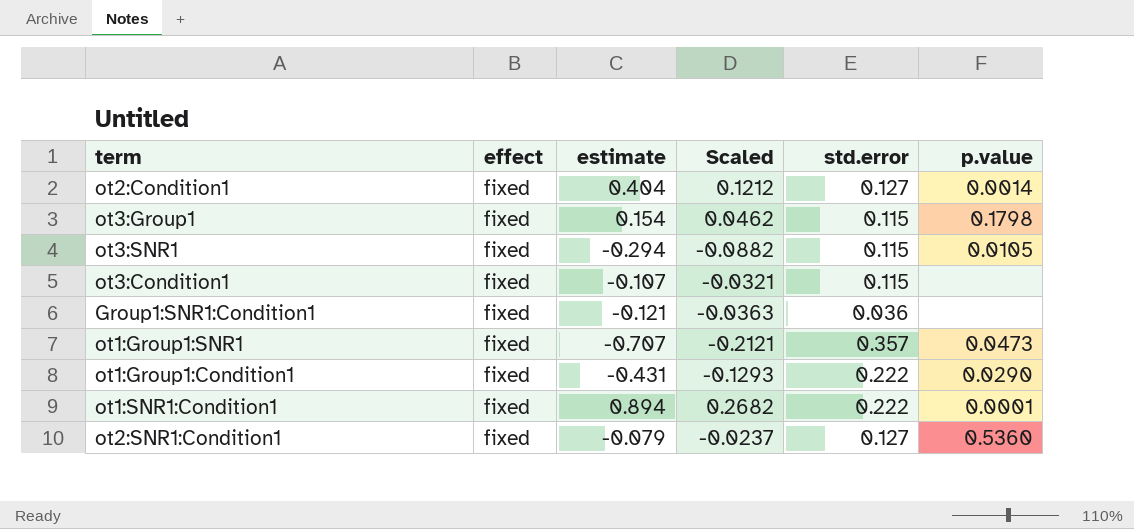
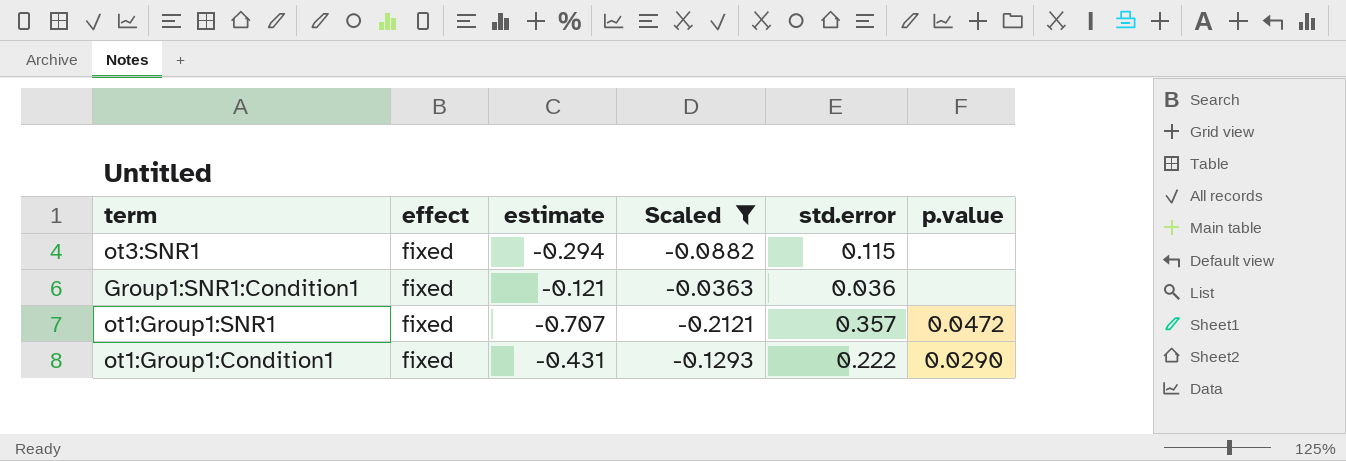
filter: none -> Scaled <= -0.0363
ot3:SNR1 | p.value: 0.0105 -> none
ot1:Group1:SNR1 | p.value: 0.0473 -> 0.0472

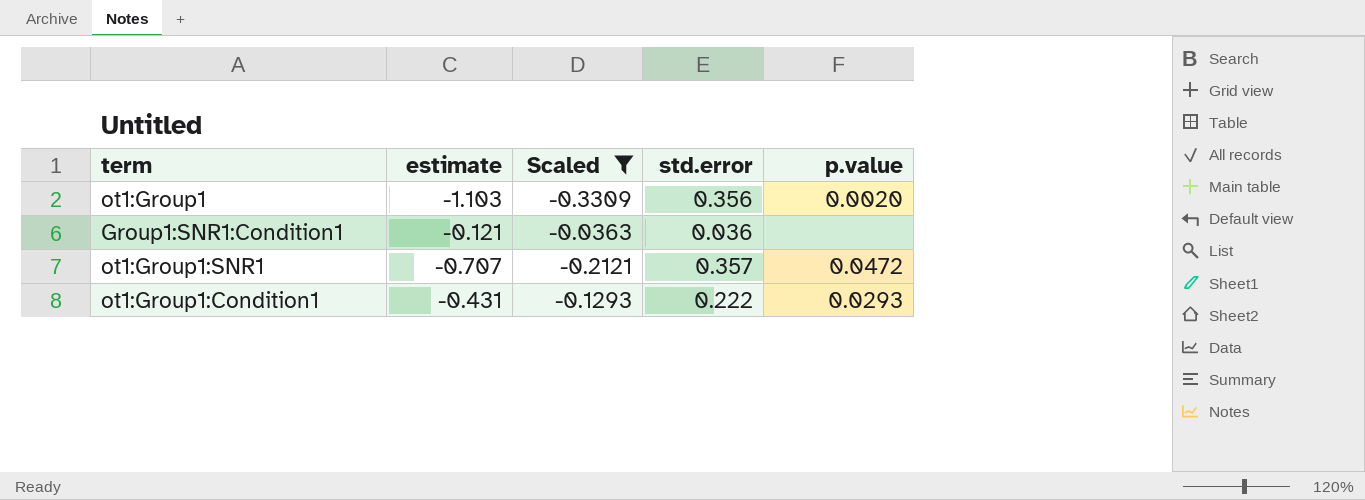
column effect | position: 2 -> none
row ot3:SNR1: fixed | -0.294 | -0.0882 | 0.115 | none -> none
row ot1:Group1: none -> -1.103 | -0.3309 | 0.356 | 0.0020
ot1:Group1:Condition1 | p.value: 0.0290 -> 0.0293

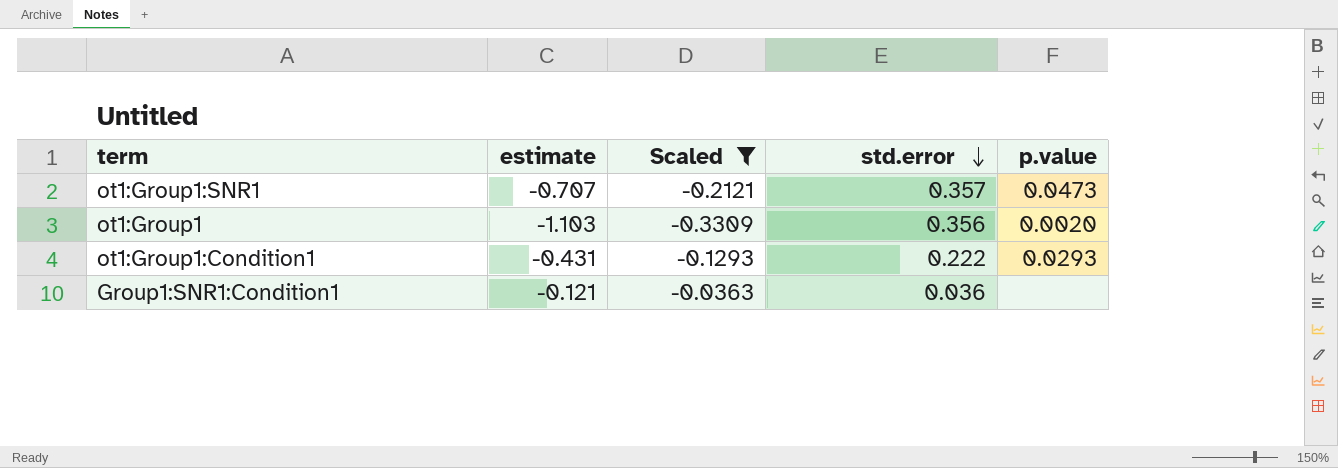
row order: none -> std.error descending
ot1:Group1:SNR1 | p.value: 0.0472 -> 0.0473

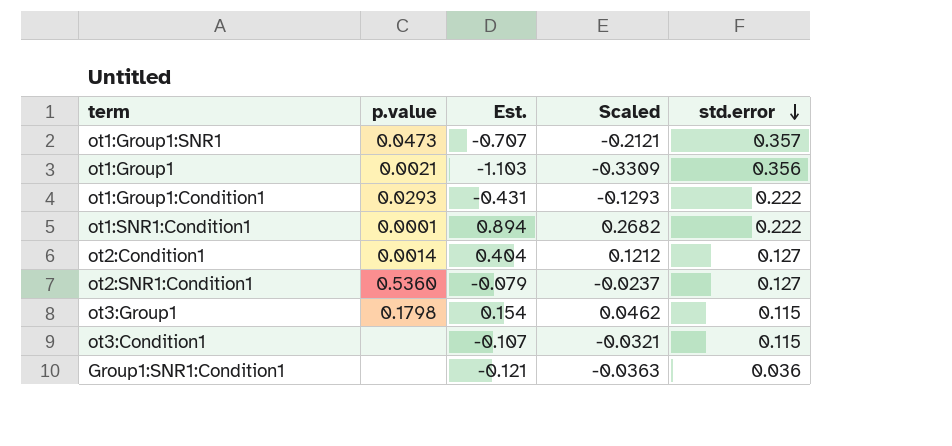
filter: Scaled <= -0.0363 -> none
column p.value | position: 5 -> 2
column name: estimate -> Est.
ot1:Group1 | p.value: 0.0020 -> 0.0021

